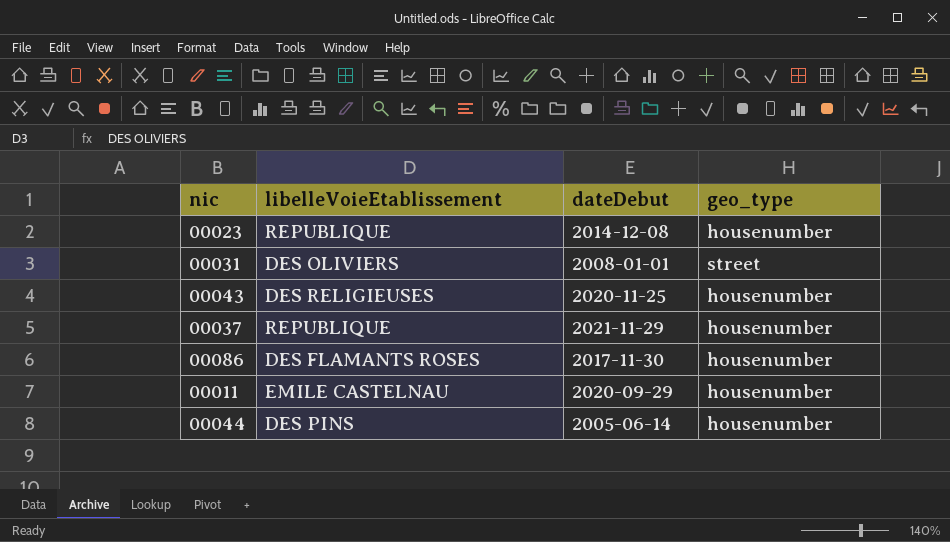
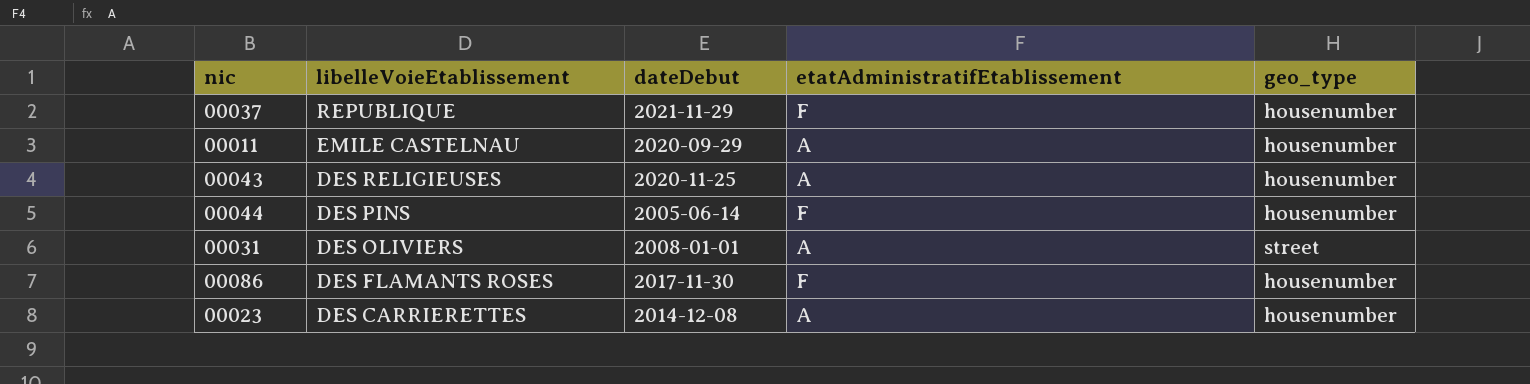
row order: none -> libelleVoieEtablissement descending
column etatAdministratifEtablissement | position: none -> 4
00023 | libelleVoieEtablissement: REPUBLIQUE -> DES CARRIERETTES

